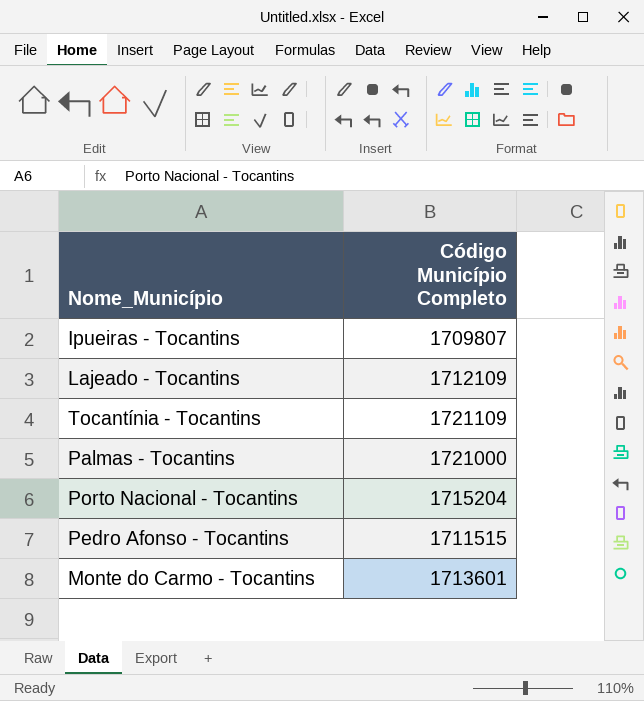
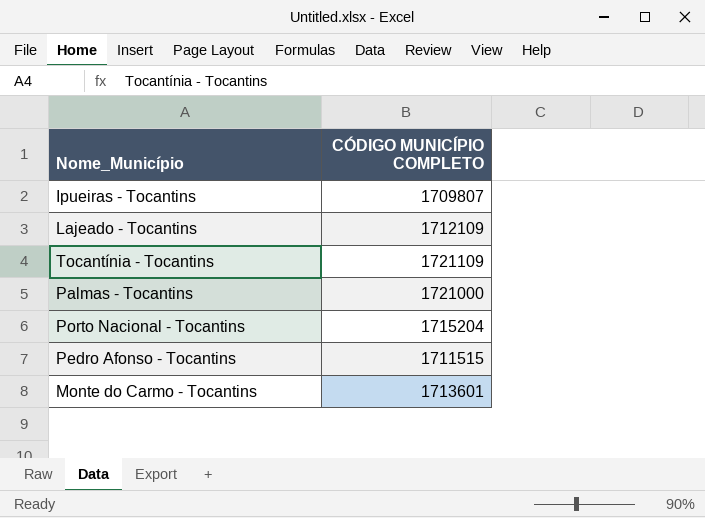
column name: Código Município Completo -> CÓDIGO MUNICÍPIO COMPLETO

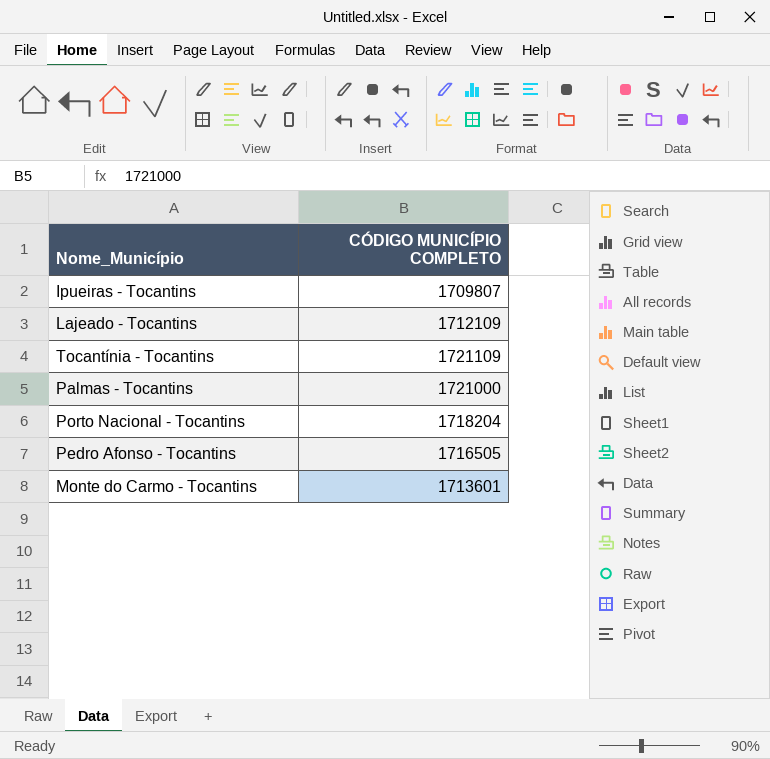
Porto Nacional - Tocantins | CÓDIGO MUNICÍPIO COMPLETO: 1715204 -> 1718204
Pedro Afonso - Tocantins | CÓDIGO MUNICÍPIO COMPLETO: 1711515 -> 1716505

